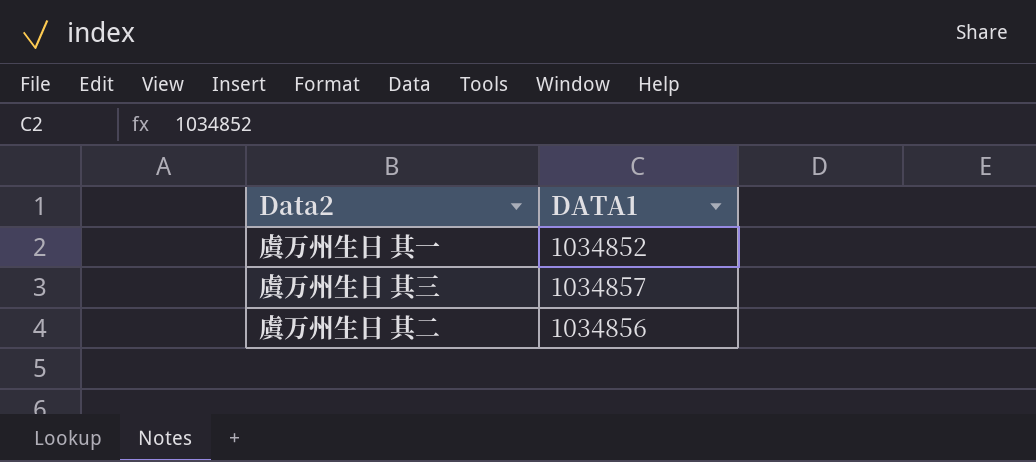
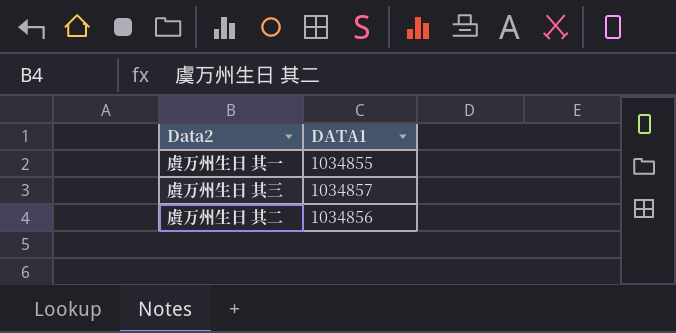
虞万州生日 其一 | DATA1: 1034852 -> 1034855

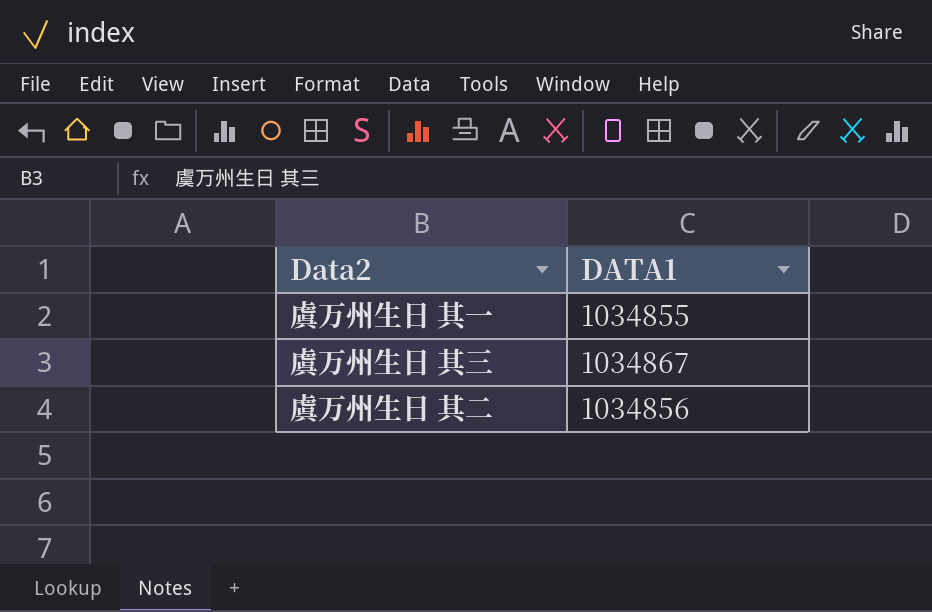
虞万州生日 其三 | DATA1: 1034857 -> 1034867

